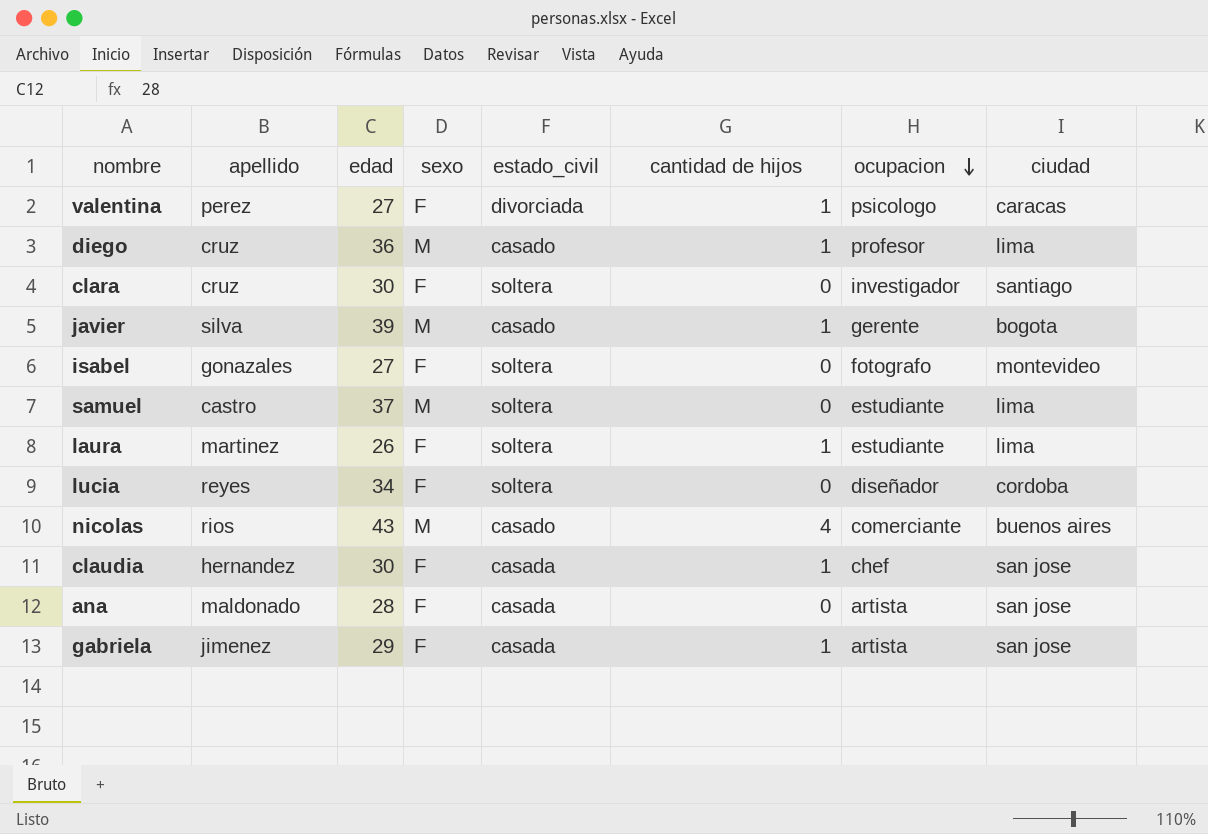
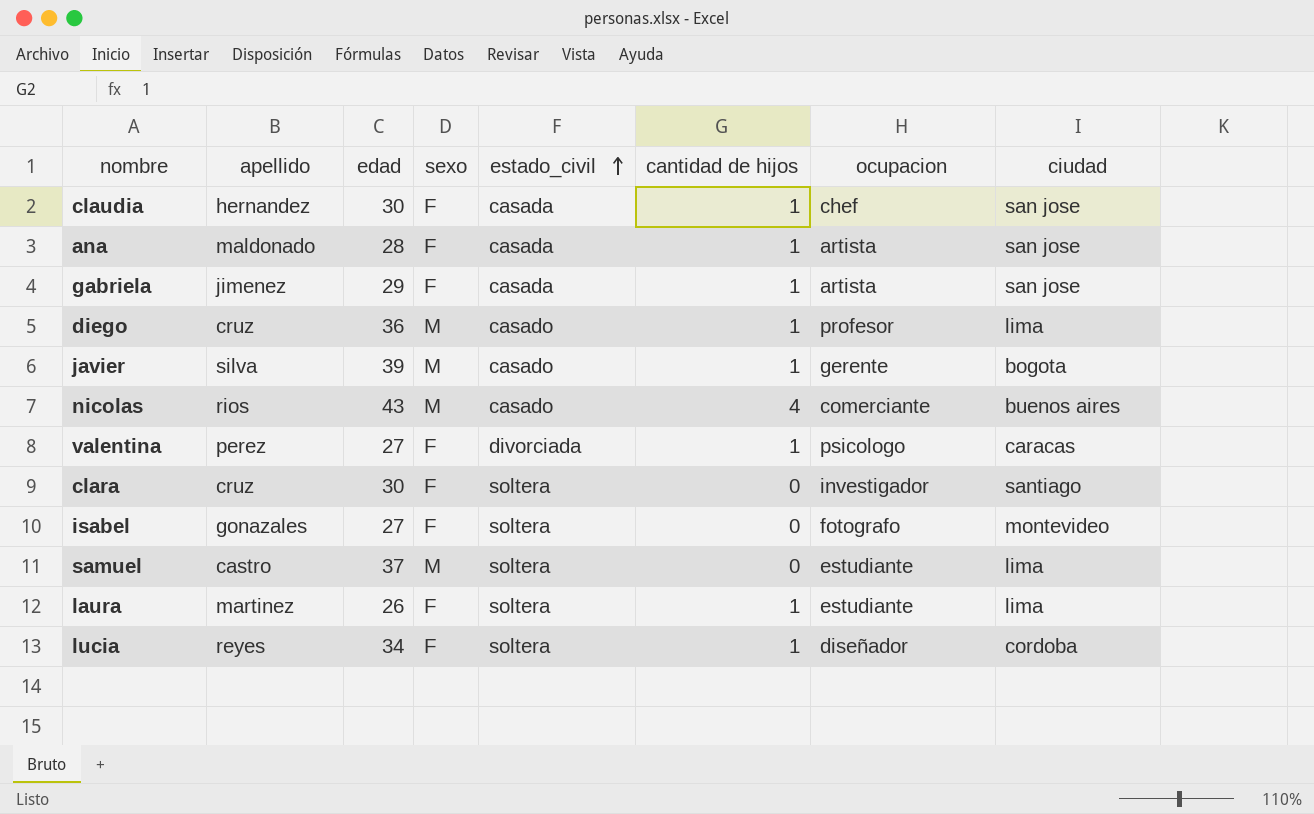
row order: ocupacion descending -> estado_civil ascending
ana | cantidad de hijos: 0 -> 1
lucia | cantidad de hijos: 0 -> 1

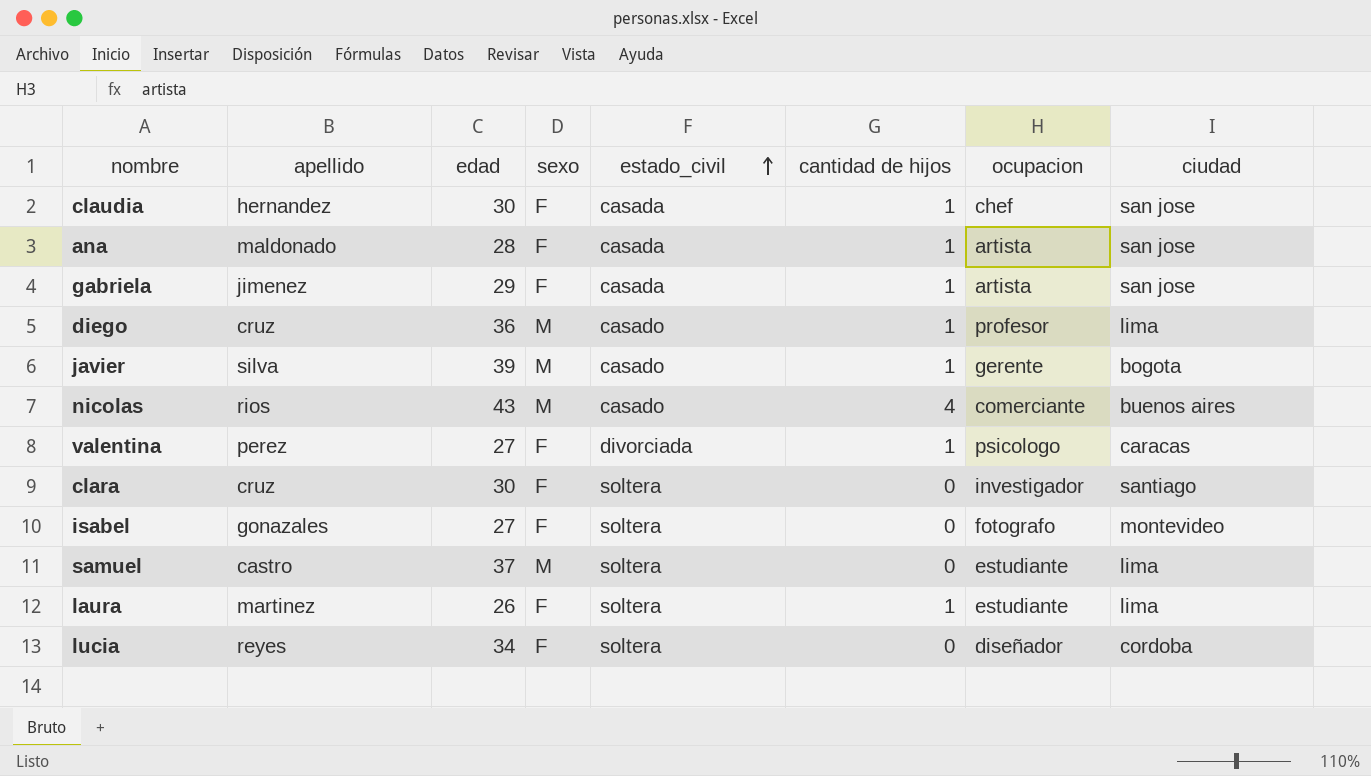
lucia | cantidad de hijos: 1 -> 0

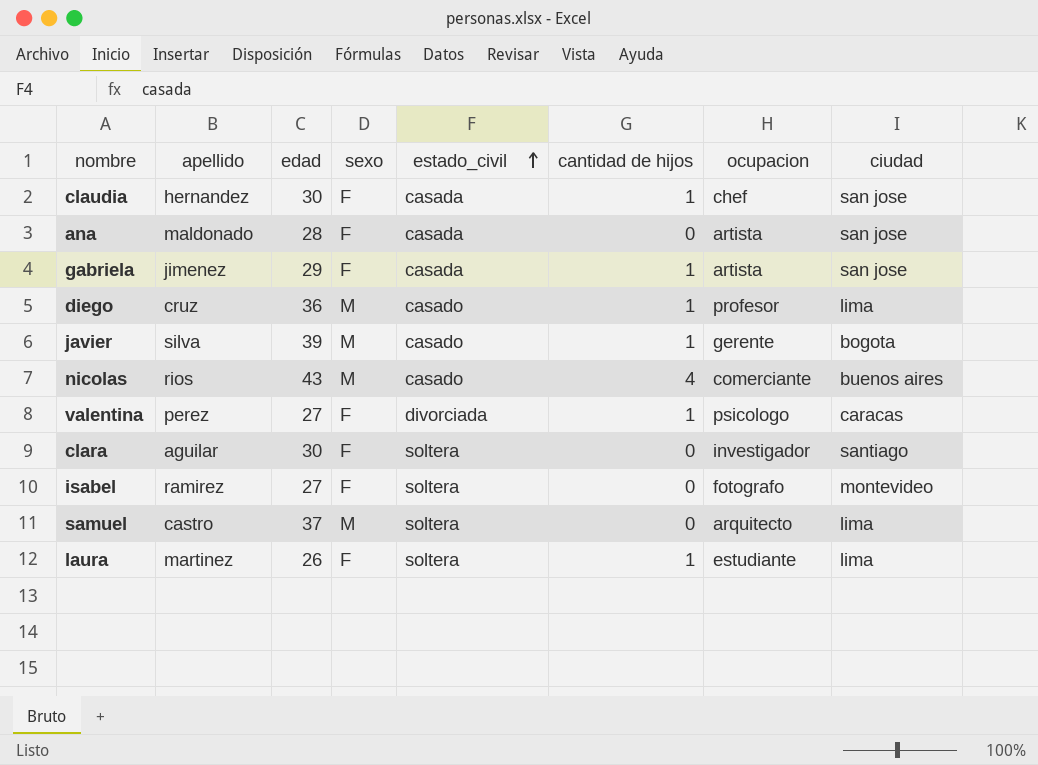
row lucia: reyes | 34 | F | soltera | 0 | diseñador | cordoba -> none
ana | cantidad de hijos: 1 -> 0
clara | apellido: cruz -> aguilar
isabel | apellido: gonazales -> ramirez
samuel | ocupacion: estudiante -> arquitecto

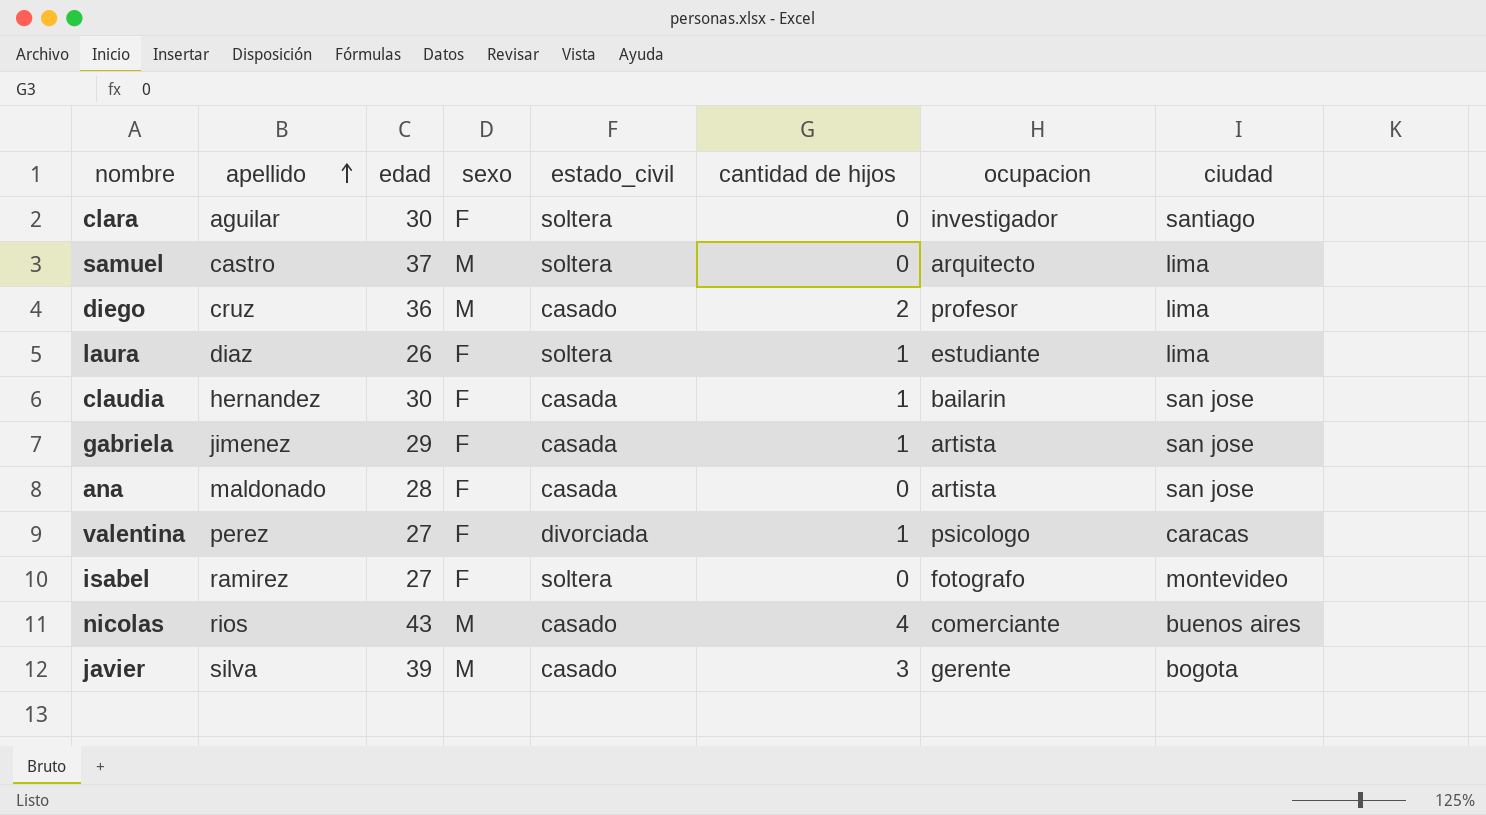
row order: estado_civil ascending -> apellido ascending
diego | cantidad de hijos: 1 -> 2
laura | apellido: martinez -> diaz
claudia | ocupacion: chef -> bailarin
javier | cantidad de hijos: 1 -> 3

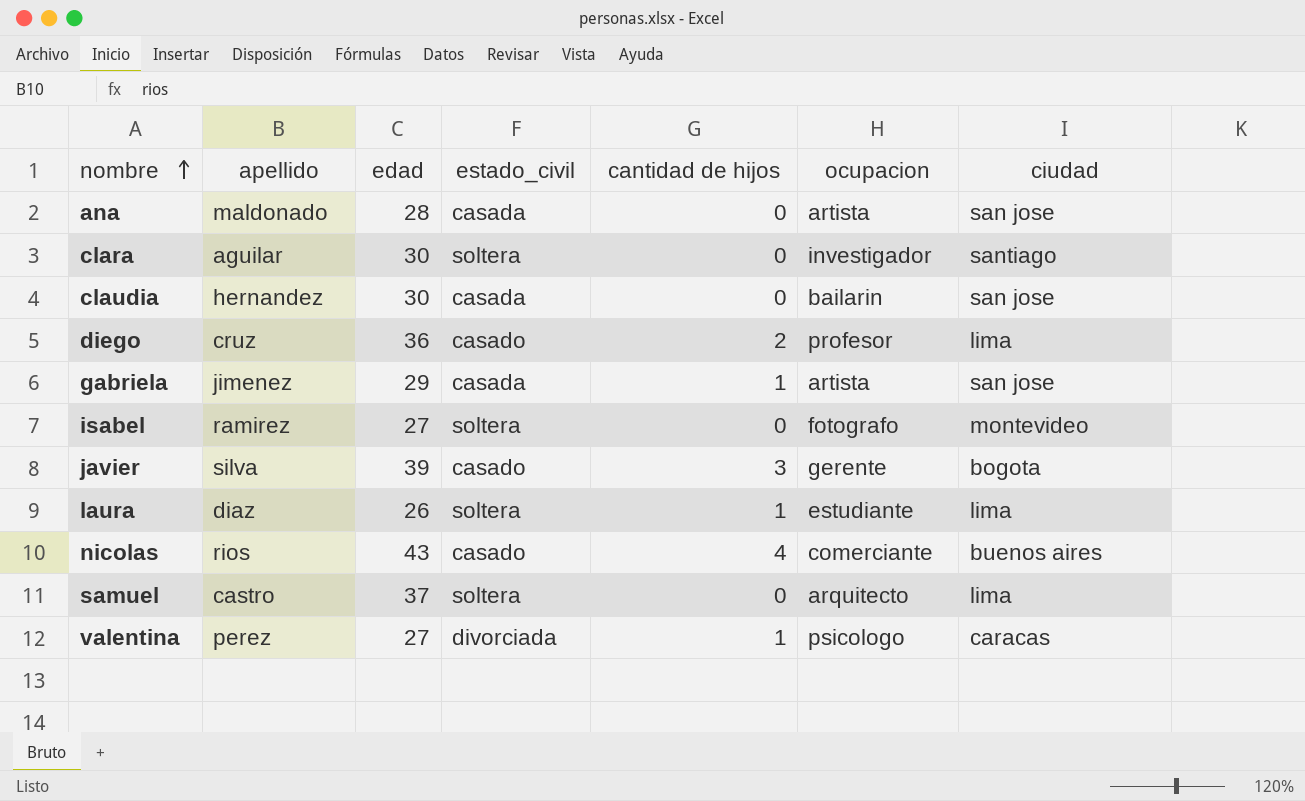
row order: apellido ascending -> nombre ascending
column sexo | position: 4 -> none
claudia | cantidad de hijos: 1 -> 0

